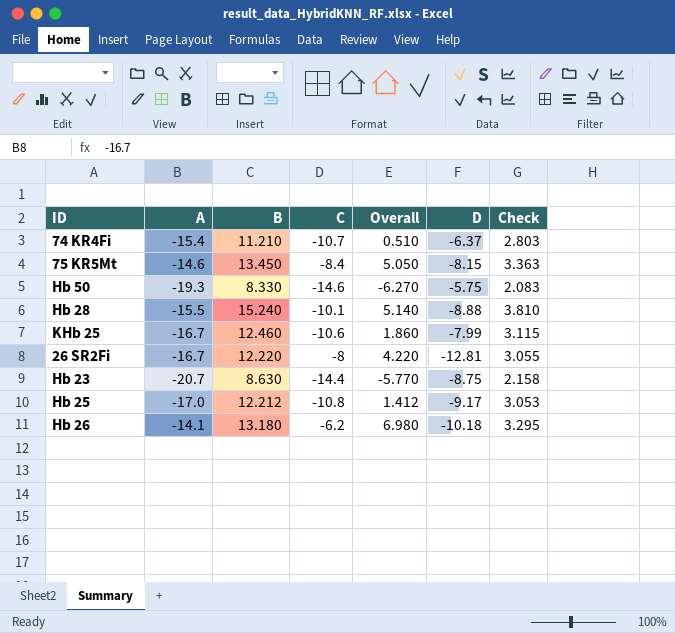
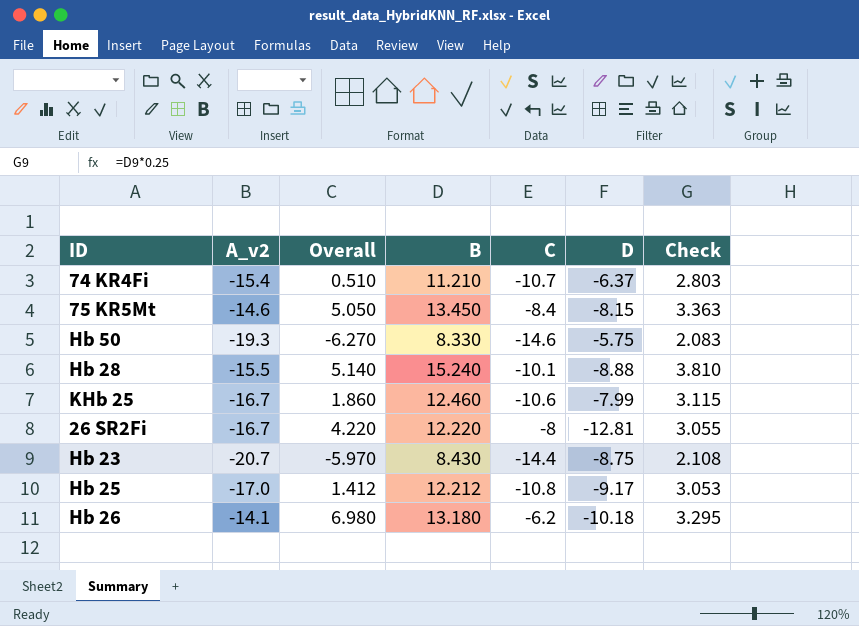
column name: A -> A_v2
column Overall | position: 5 -> 3
Hb 23 | Overall: -5.770 -> -5.970
Hb 23 | B: 8.630 -> 8.430
Hb 23 | Check: 2.158 -> 2.108

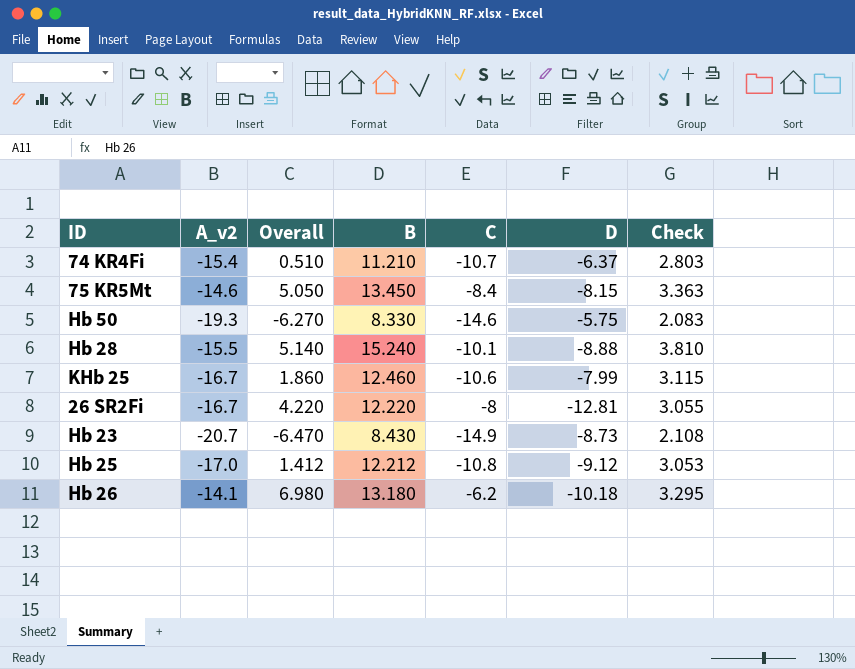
Hb 23 | Overall: -5.970 -> -6.470
Hb 23 | C: -14.4 -> -14.9
Hb 23 | D: -8.75 -> -8.73
Hb 25 | D: -9.17 -> -9.12

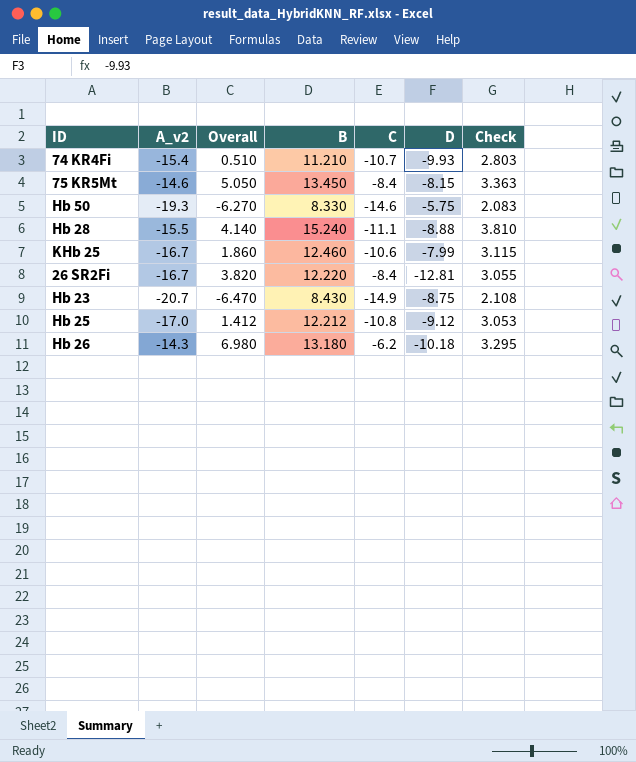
74 KR4Fi | D: -6.37 -> -9.93
Hb 28 | Overall: 5.140 -> 4.140
Hb 28 | C: -10.1 -> -11.1
26 SR2Fi | Overall: 4.220 -> 3.820
26 SR2Fi | C: -8 -> -8.4
Hb 23 | D: -8.73 -> -8.75
Hb 26 | A_v2: -14.1 -> -14.3

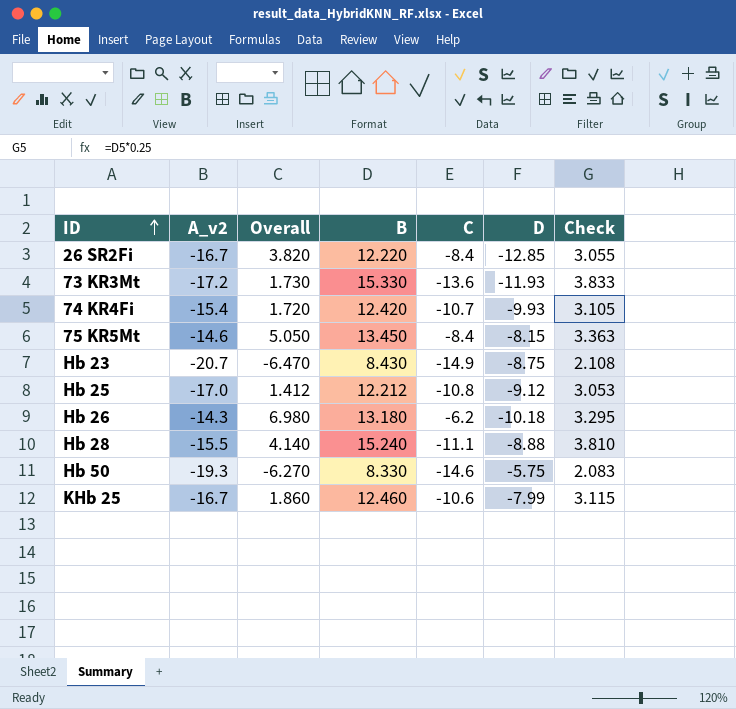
row order: none -> ID ascending
26 SR2Fi | D: -12.81 -> -12.85
row 73 KR3Mt: none -> -17.2 | 1.730 | 15.330 | -13.6 | -11.93 | 3.833
74 KR4Fi | Overall: 0.510 -> 1.720
74 KR4Fi | B: 11.210 -> 12.420
74 KR4Fi | Check: 2.803 -> 3.105

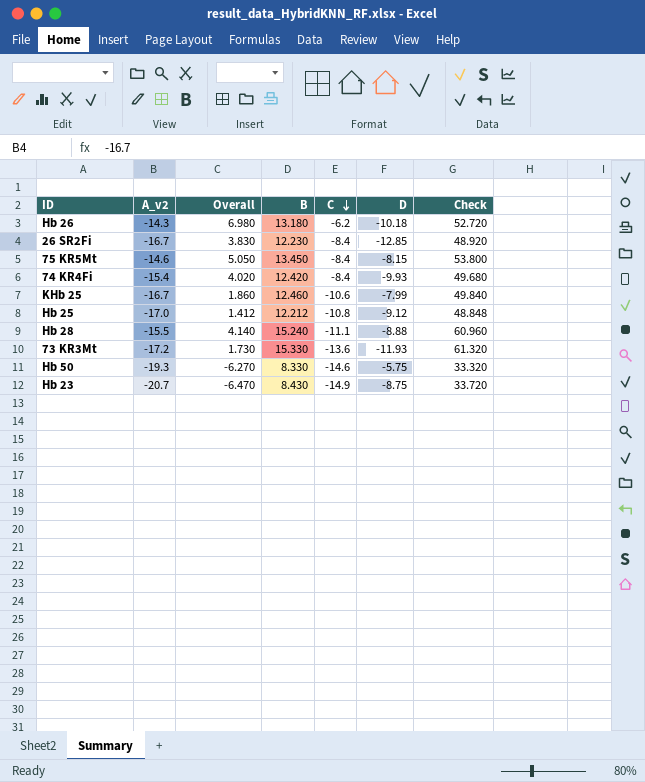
row order: ID ascending -> C descending
column Check | formula: [B] * 0.25 -> [B] * 4
26 SR2Fi | Overall: 3.820 -> 3.830
26 SR2Fi | B: 12.220 -> 12.230
74 KR4Fi | Overall: 1.720 -> 4.020
74 KR4Fi | C: -10.7 -> -8.4

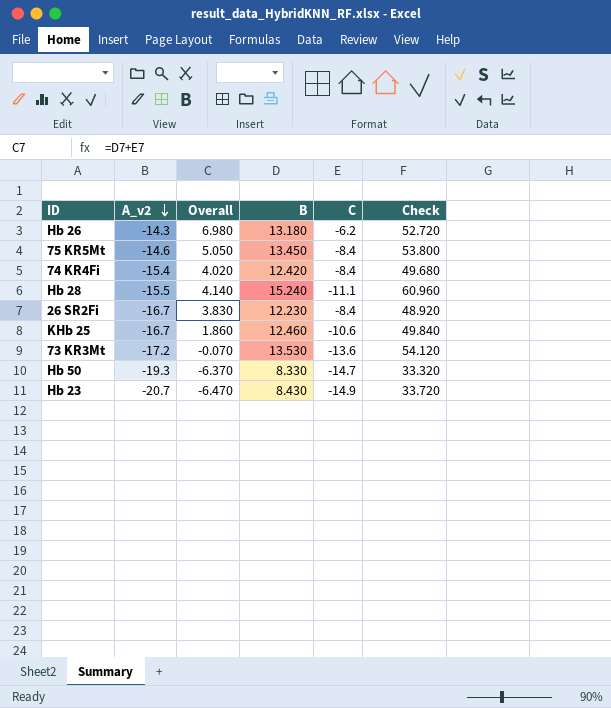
row order: C descending -> A_v2 descending
column D | position: 6 -> none
row Hb 25: -17.0 | 1.412 | 12.212 | -10.8 | -9.12 | 48.848 -> none
73 KR3Mt | Overall: 1.730 -> -0.070
73 KR3Mt | B: 15.330 -> 13.530
73 KR3Mt | Check: 61.320 -> 54.120
Hb 50 | Overall: -6.270 -> -6.370
Hb 50 | C: -14.6 -> -14.7

